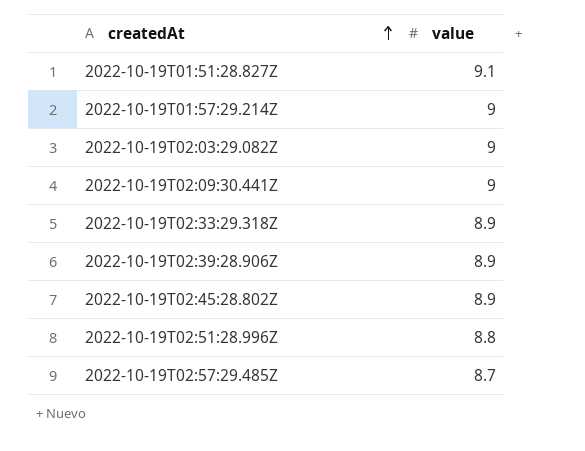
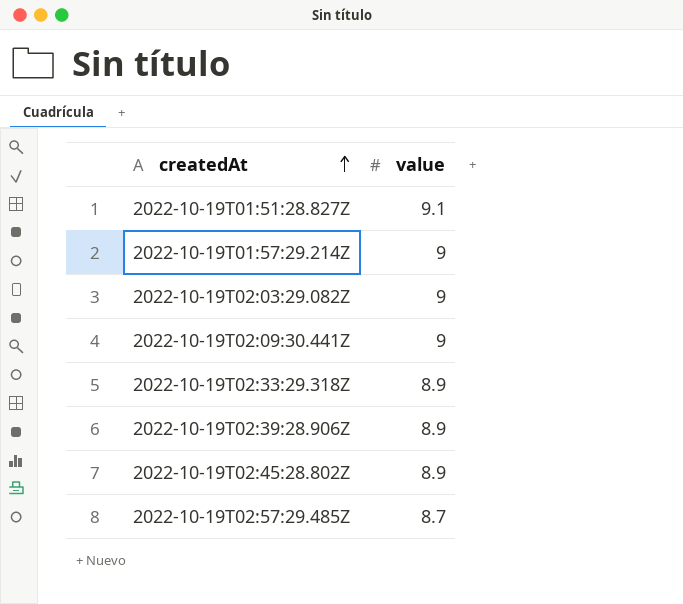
row 2022-10-19T02:51:28.996Z: 8.8 -> none

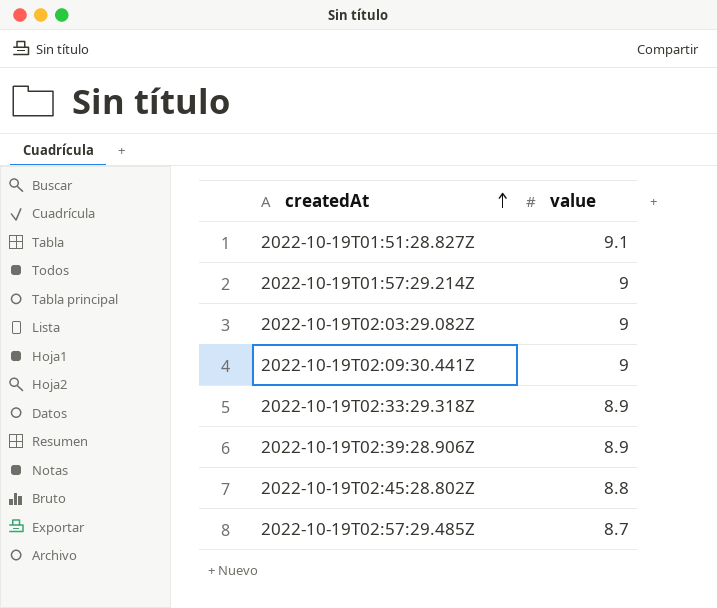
2022-10-19T02:45:28.802Z | value: 8.9 -> 8.8

